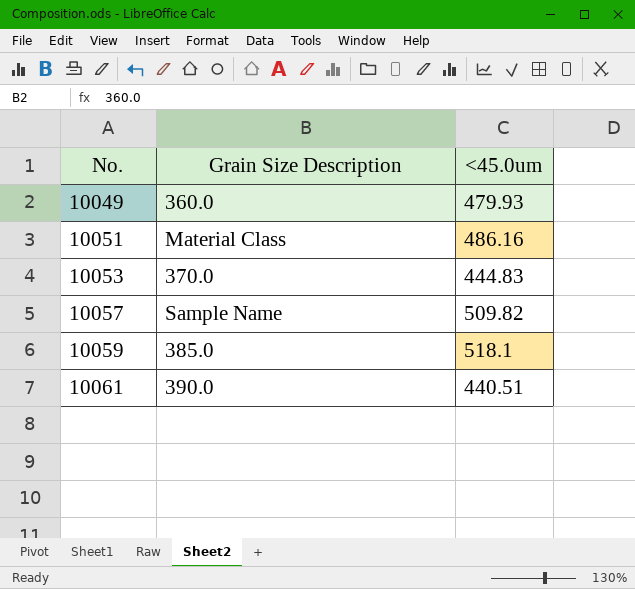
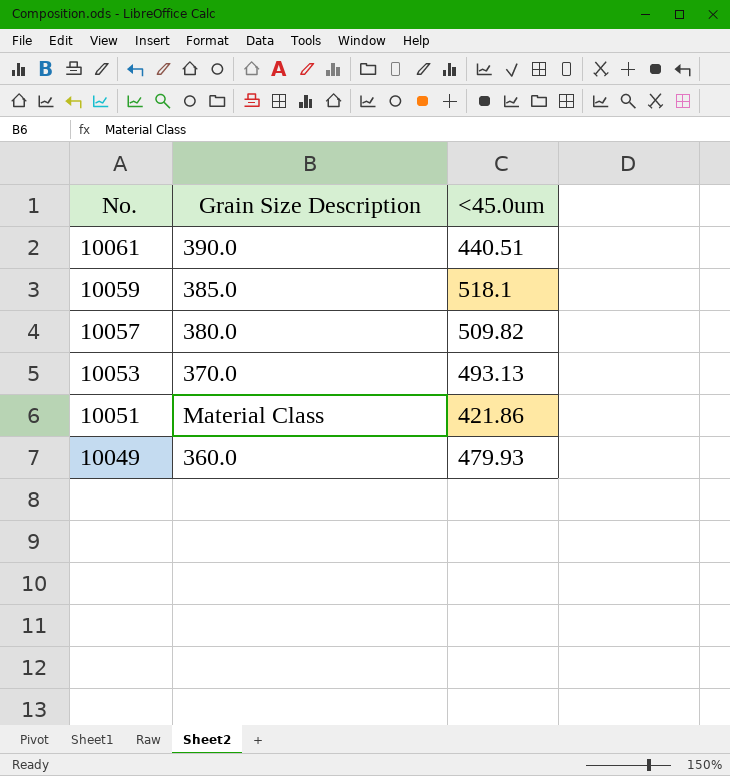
row order: No. ascending -> No. descending
10057 | Grain Size Description: Sample Name -> 380.0
10053 | <45.0um: 444.83 -> 493.13
10051 | <45.0um: 486.16 -> 421.86

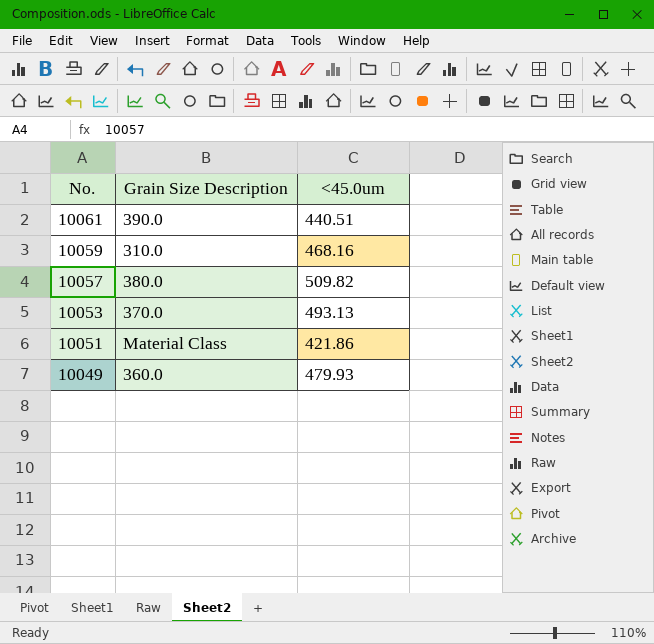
10059 | Grain Size Description: 385.0 -> 310.0
10059 | <45.0um: 518.1 -> 468.16

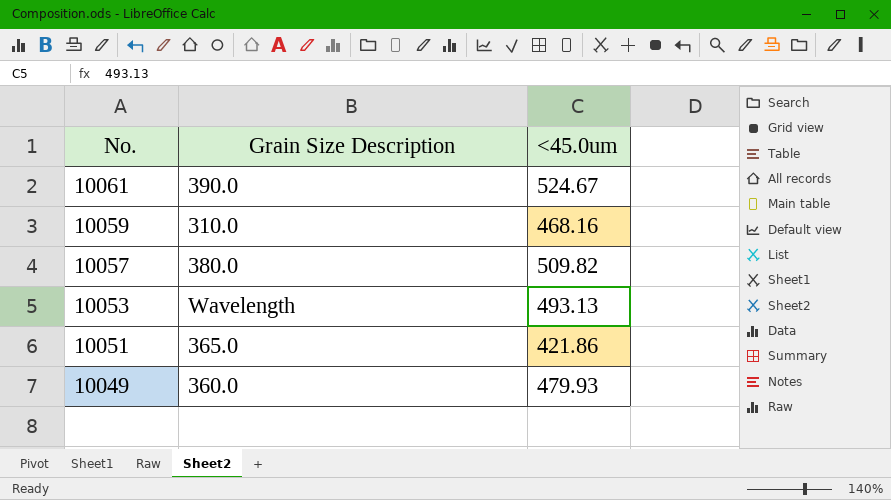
10061 | <45.0um: 440.51 -> 524.67
10053 | Grain Size Description: 370.0 -> Wavelength
10051 | Grain Size Description: Material Class -> 365.0

